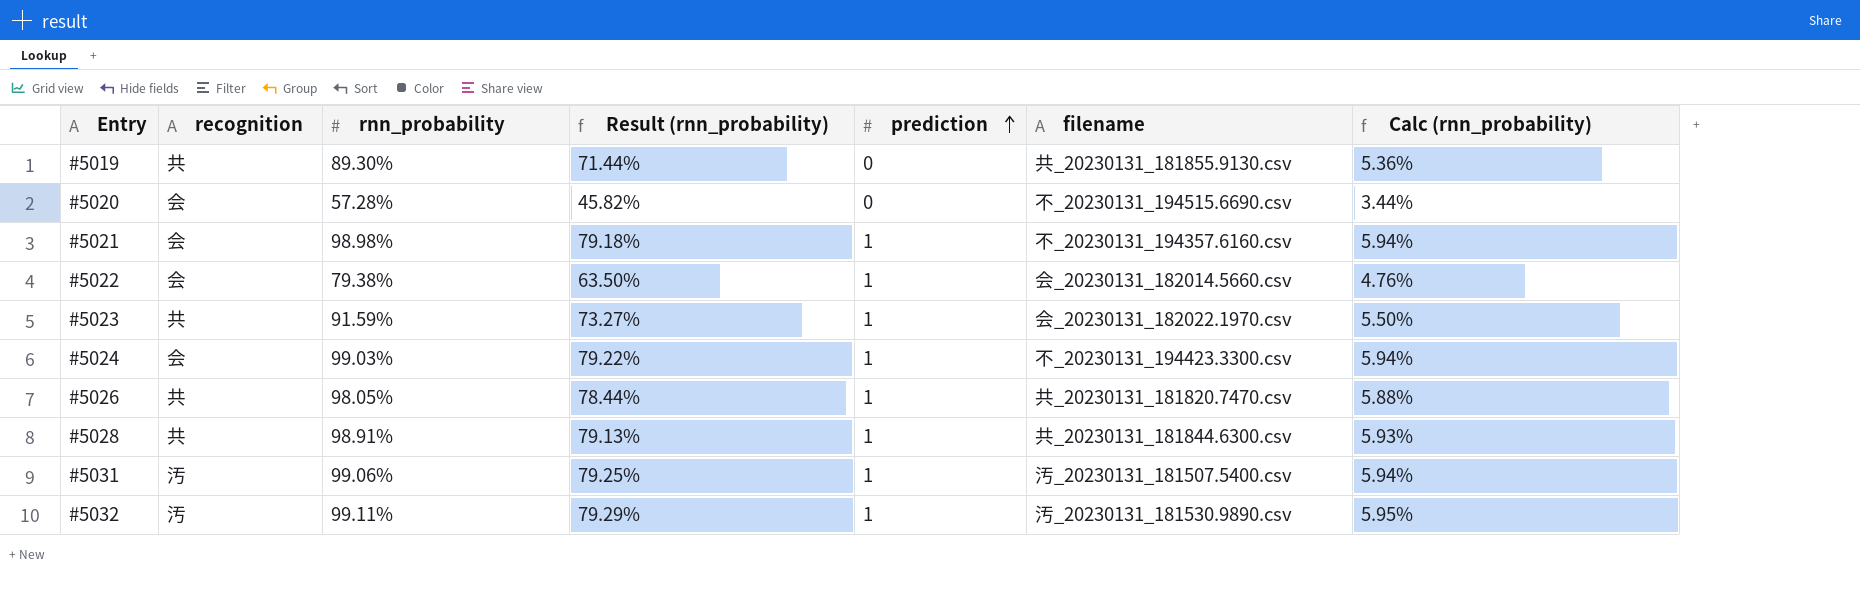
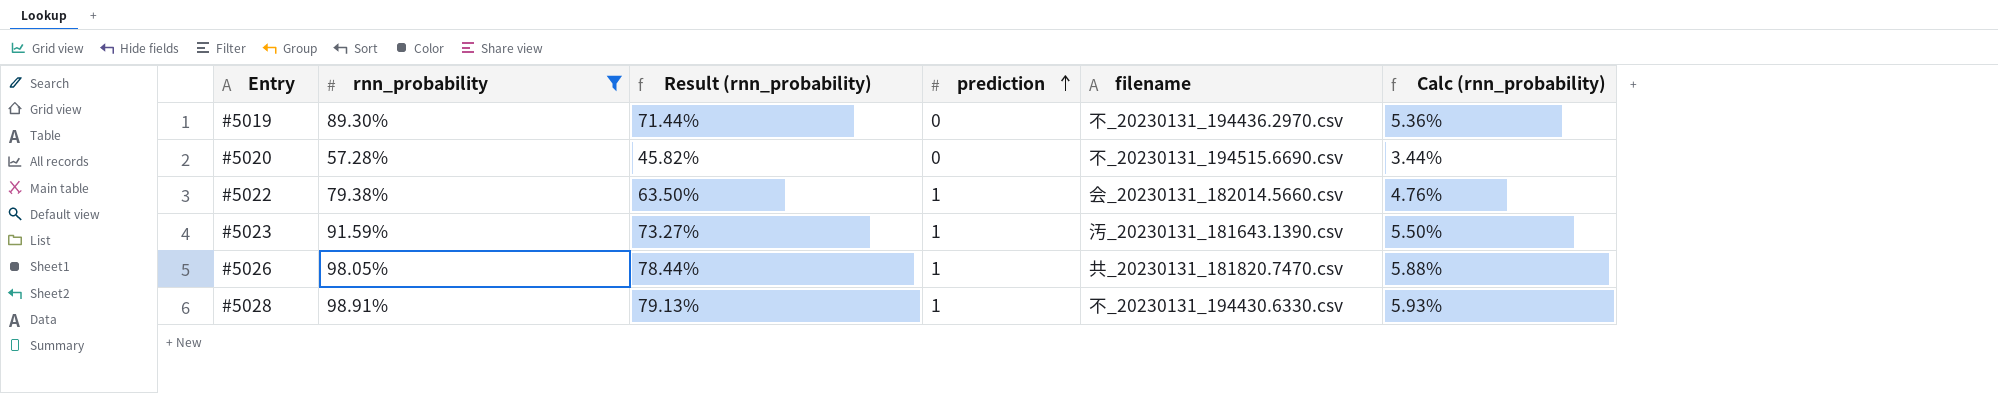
filter: none -> rnn_probability <= 98.91%
column recognition | position: 2 -> none
#5019 | filename: 共_20230131_181855.9130.csv -> 不_20230131_194436.2970.csv
#5023 | filename: 会_20230131_182022.1970.csv -> 汚_20230131_181643.1390.csv
#5028 | filename: 共_20230131_181844.6300.csv -> 不_20230131_194430.6330.csv

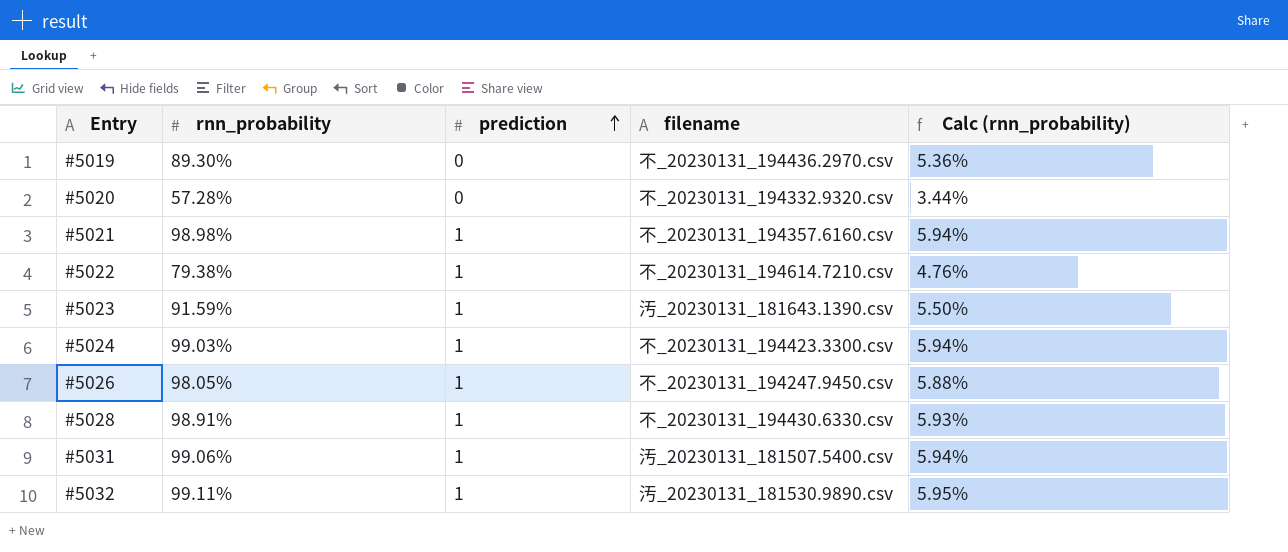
filter: rnn_probability <= 98.91% -> none
column Result (rnn_probability) | formula: [rnn_probability] * 0.8 -> none
#5020 | filename: 不_20230131_194515.6690.csv -> 不_20230131_194332.9320.csv
#5022 | filename: 会_20230131_182014.5660.csv -> 不_20230131_194614.7210.csv
#5026 | filename: 共_20230131_181820.7470.csv -> 不_20230131_194247.9450.csv

